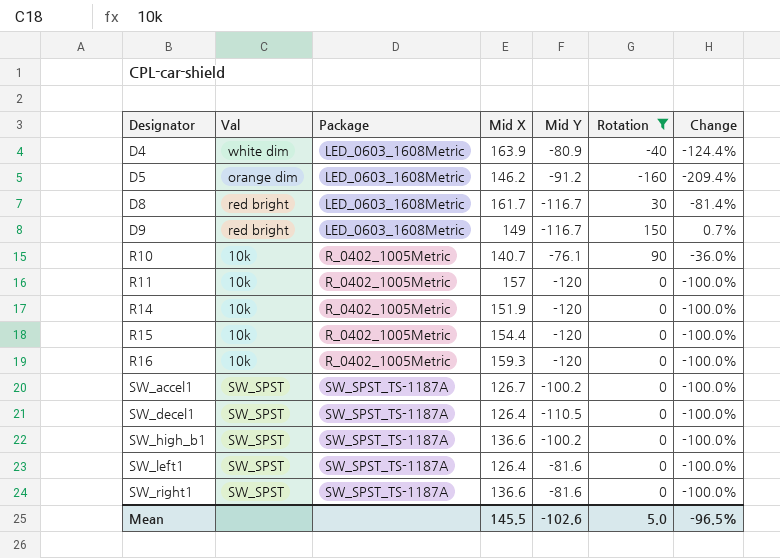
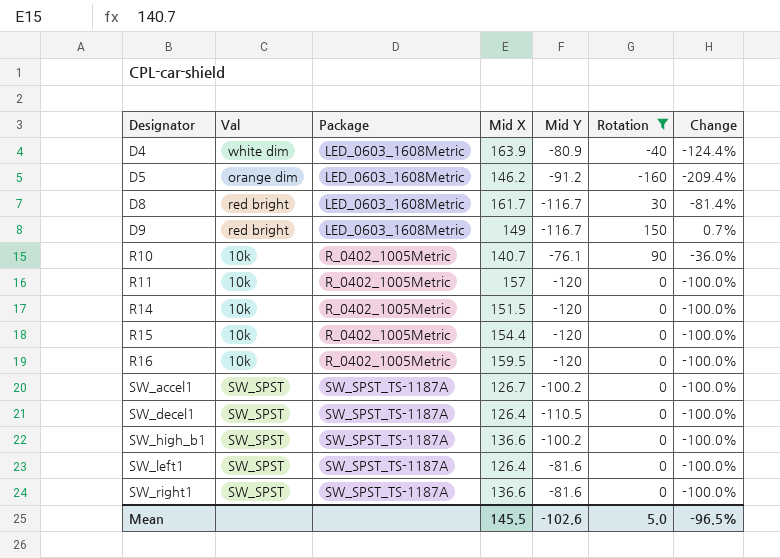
R14 | Mid X: 151.9 -> 151.5
R16 | Mid X: 159.3 -> 159.5

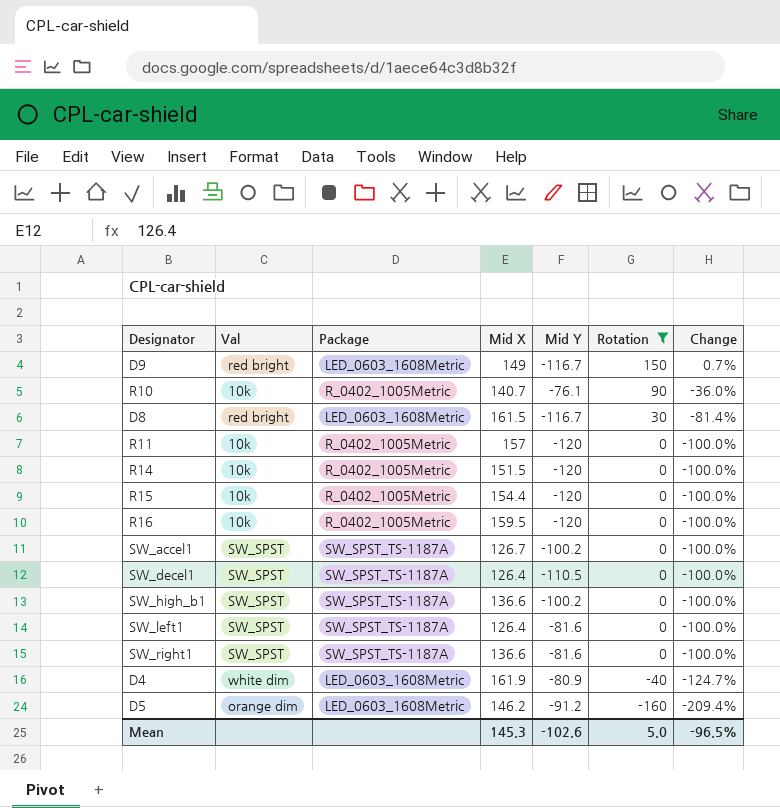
row order: Designator ascending -> Rotation descending
D8 | Mid X: 161.7 -> 161.5
D4 | Mid X: 163.9 -> 161.9
D4 | Change: -124.4% -> -124.7%
Mean | Mid X: 145.5 -> 145.3

